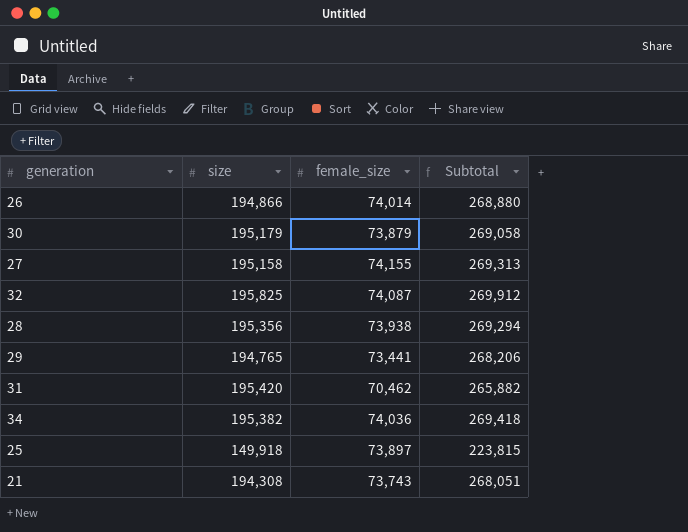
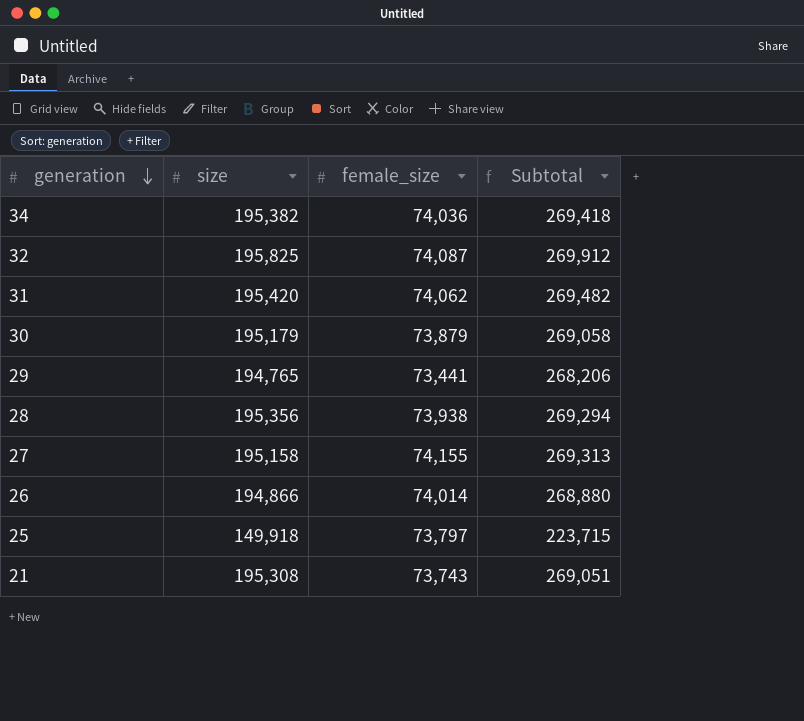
row order: none -> generation descending
31 | female_size: 70,462 -> 74,062
31 | Subtotal: 265,882 -> 269,482
25 | female_size: 73,897 -> 73,797
25 | Subtotal: 223,815 -> 223,715
21 | size: 194,308 -> 195,308
21 | Subtotal: 268,051 -> 269,051

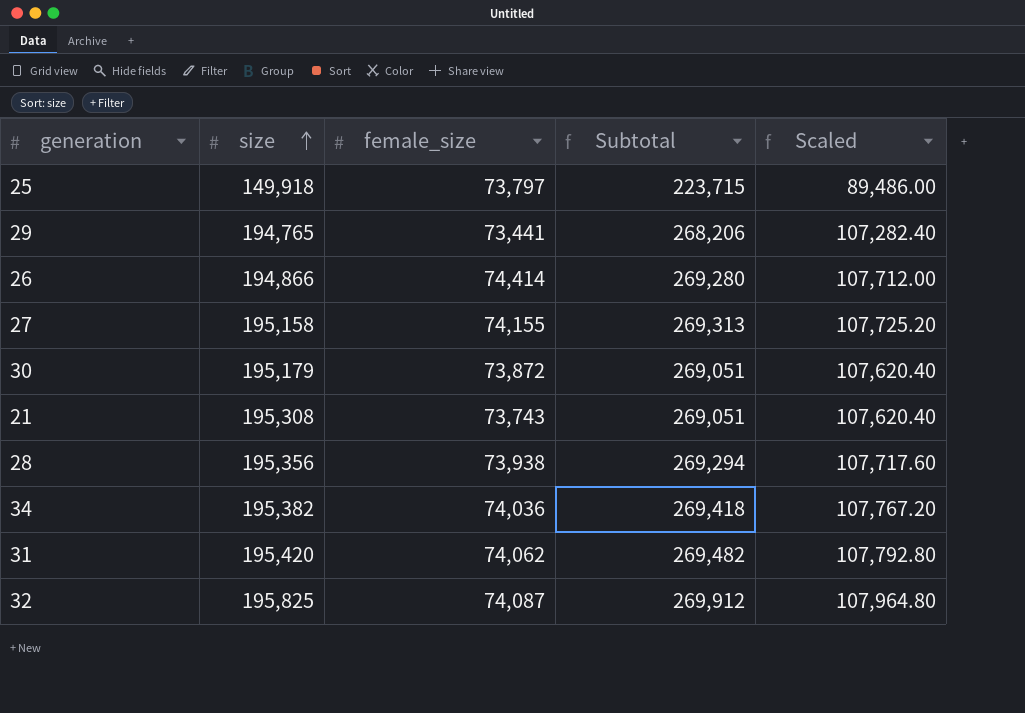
row order: generation descending -> size ascending
column Scaled | formula: none -> [Subtotal] * 0.4
26 | female_size: 74,014 -> 74,414
26 | Subtotal: 268,880 -> 269,280
30 | female_size: 73,879 -> 73,872
30 | Subtotal: 269,058 -> 269,051

